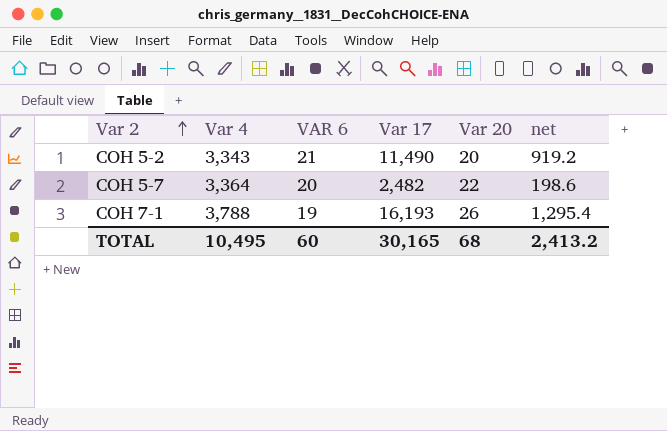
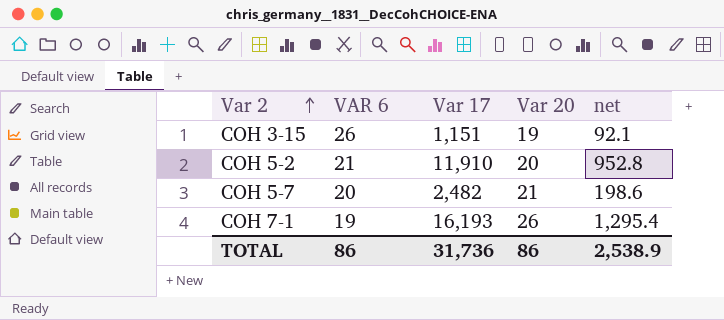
column Var 4 | position: 2 -> none
row COH 3-15: none -> 26 | 1,151 | 19 | 92.1
COH 5-2 | Var 17: 11,490 -> 11,910
COH 5-2 | net: 919.2 -> 952.8
COH 5-7 | Var 20: 22 -> 21
TOTAL | VAR 6: 60 -> 86
TOTAL | Var 17: 30,165 -> 31,736
TOTAL | Var 20: 68 -> 86
TOTAL | net: 2,413.2 -> 2,538.9

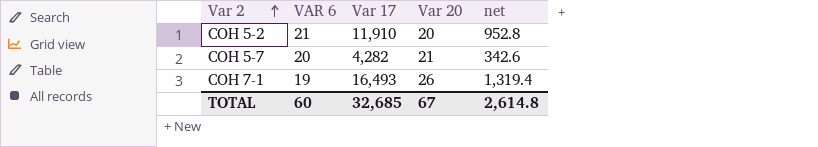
row COH 3-15: 26 | 1,151 | 19 | 92.1 -> none
COH 5-7 | Var 17: 2,482 -> 4,282
COH 5-7 | net: 198.6 -> 342.6
COH 7-1 | Var 17: 16,193 -> 16,493
COH 7-1 | net: 1,295.4 -> 1,319.4
TOTAL | VAR 6: 86 -> 60
TOTAL | Var 17: 31,736 -> 32,685
TOTAL | Var 20: 86 -> 67
TOTAL | net: 2,538.9 -> 2,614.8

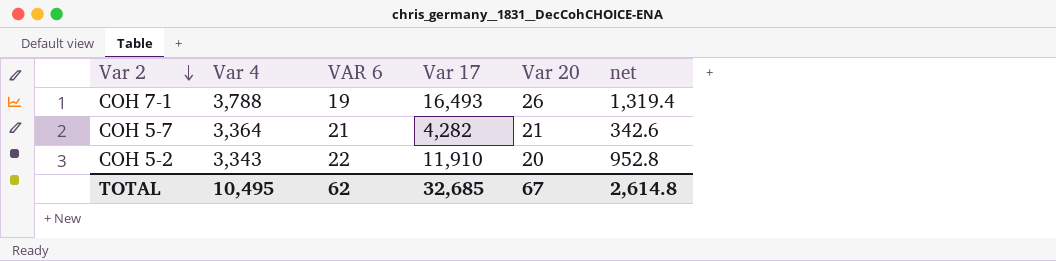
row order: Var 2 ascending -> Var 2 descending
column Var 4 | position: none -> 2
COH 5-7 | VAR 6: 20 -> 21
COH 5-2 | VAR 6: 21 -> 22
TOTAL | VAR 6: 60 -> 62

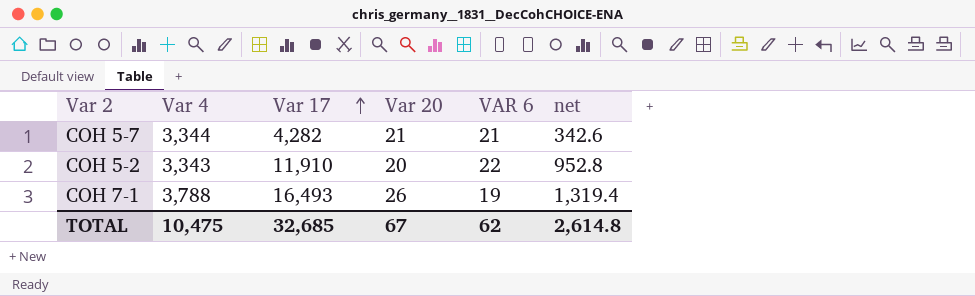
row order: Var 2 descending -> Var 17 ascending
column VAR 6 | position: 3 -> 5
COH 5-7 | Var 4: 3,364 -> 3,344
TOTAL | Var 4: 10,495 -> 10,475

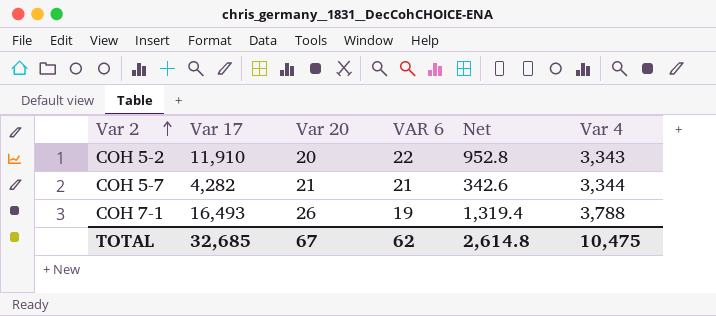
row order: Var 17 ascending -> Var 2 ascending
column name: net -> Net
column Var 4 | position: 2 -> 6

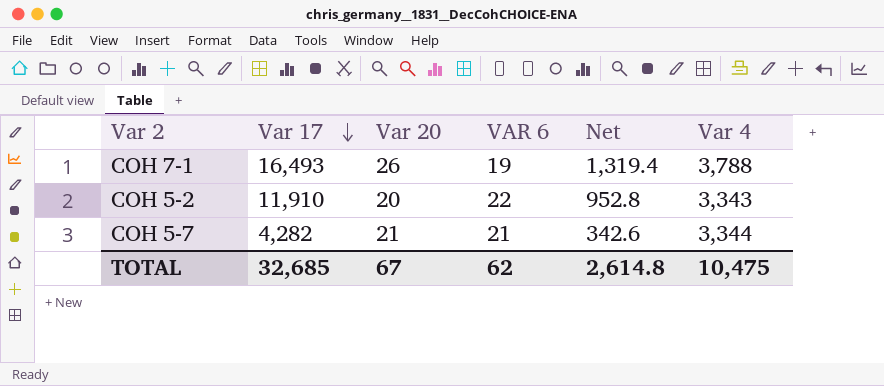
row order: Var 2 ascending -> Var 17 descending

